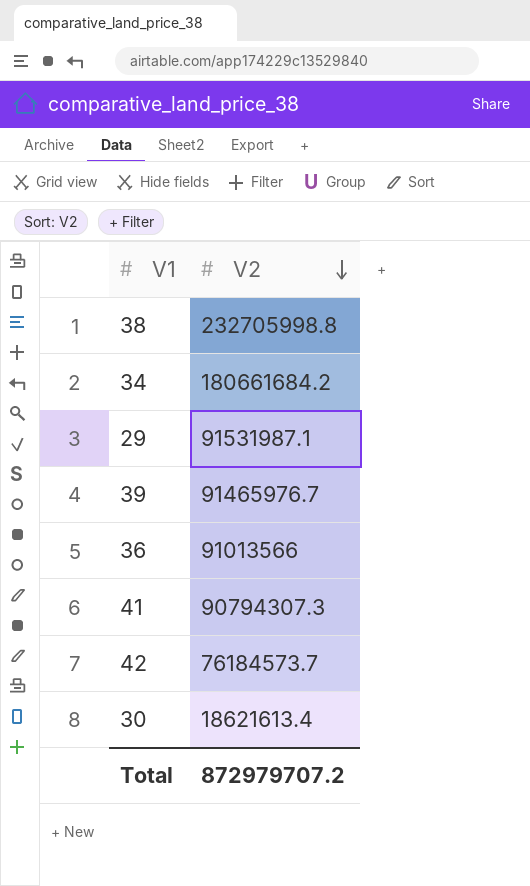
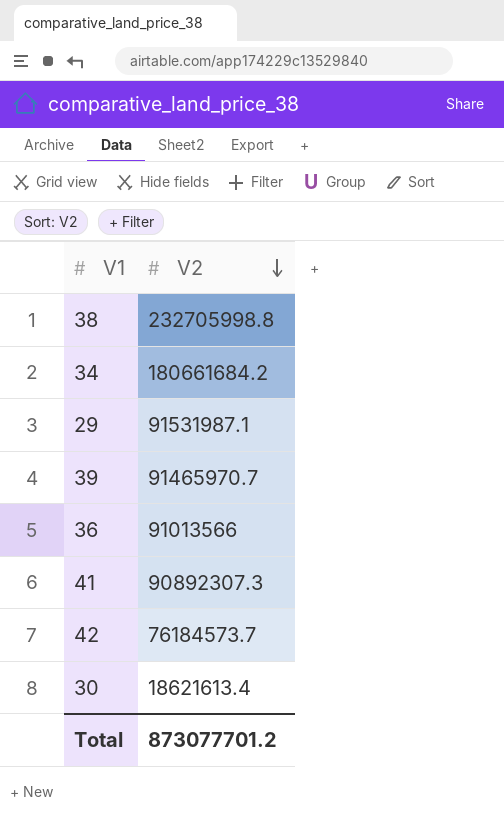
39 | V2: 91465976.7 -> 91465970.7
41 | V2: 90794307.3 -> 90892307.3
Total | V2: 872979707.2 -> 873077701.2

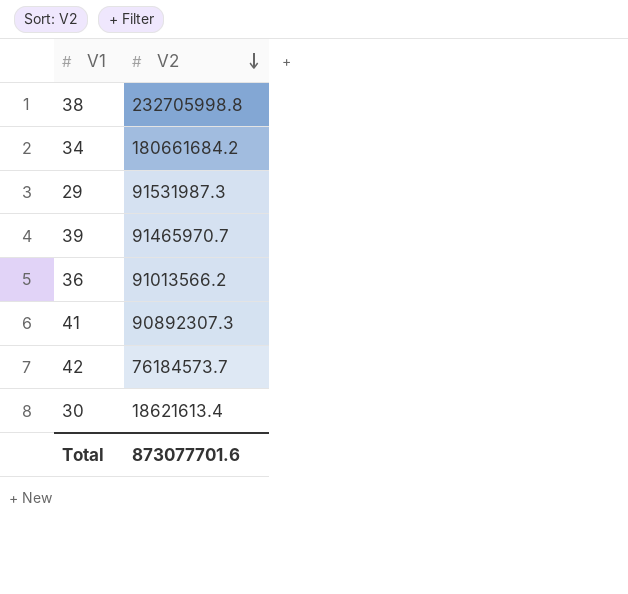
29 | V2: 91531987.1 -> 91531987.3
36 | V2: 91013566 -> 91013566.2
Total | V2: 873077701.2 -> 873077701.6

